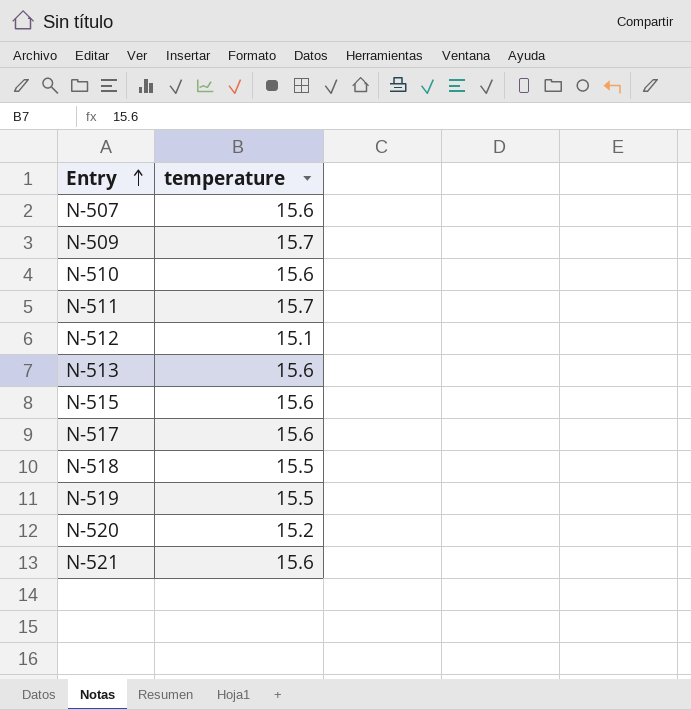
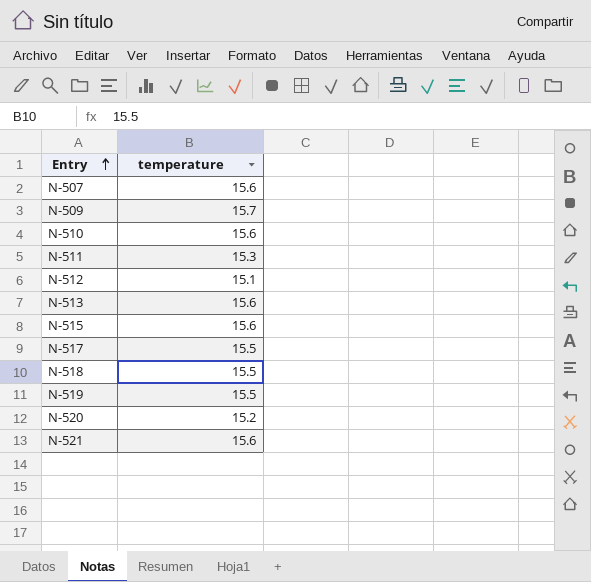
N-511 | temperature: 15.7 -> 15.3
N-517 | temperature: 15.6 -> 15.5

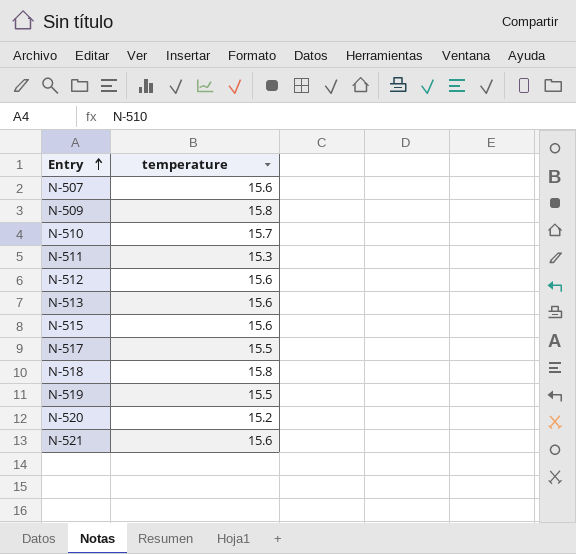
N-509 | temperature: 15.7 -> 15.8
N-510 | temperature: 15.6 -> 15.7
N-512 | temperature: 15.1 -> 15.6
N-518 | temperature: 15.5 -> 15.8

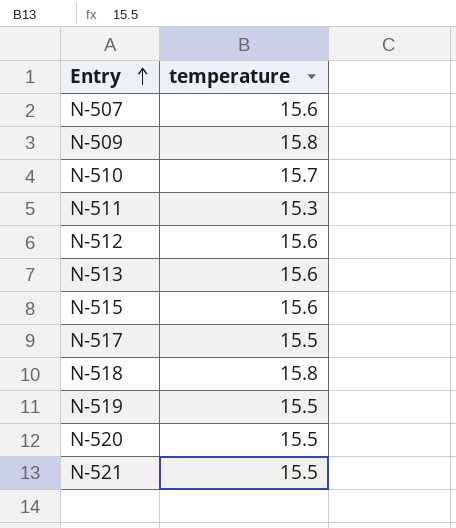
N-520 | temperature: 15.2 -> 15.5
N-521 | temperature: 15.6 -> 15.5

